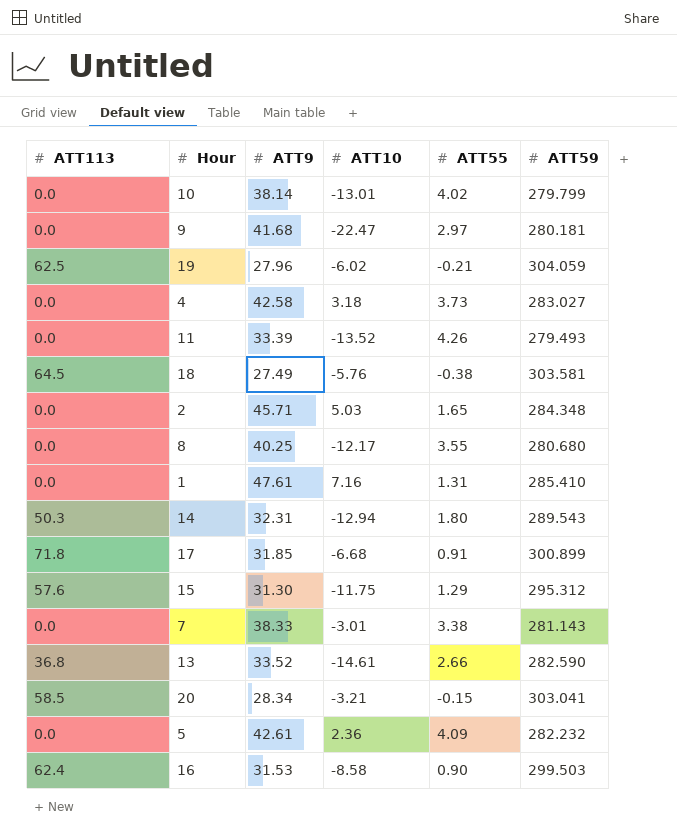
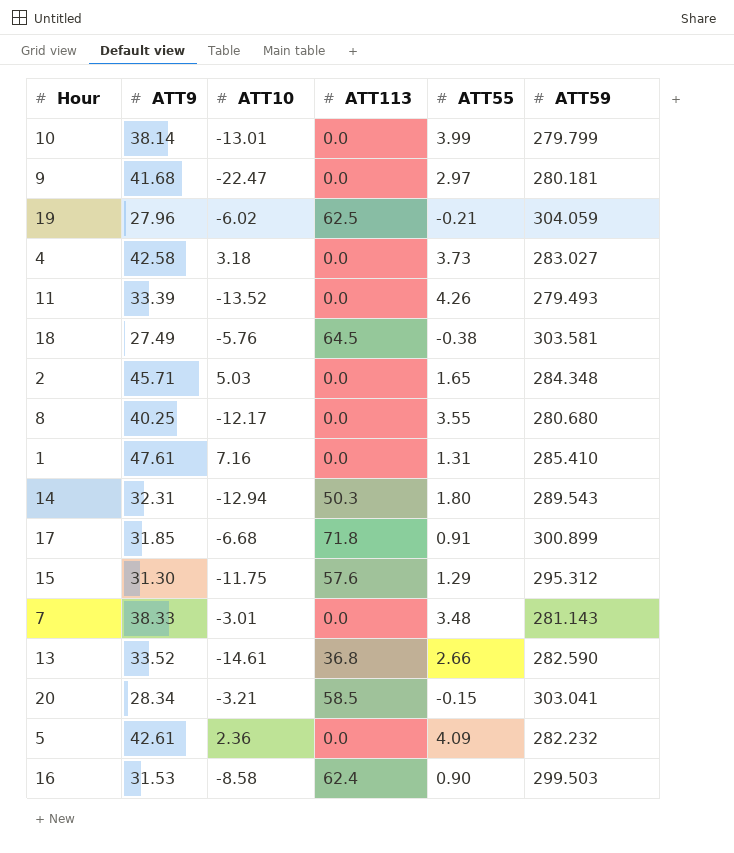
column ATT113 | position: 1 -> 4
10 | ATT55: 4.02 -> 3.99
7 | ATT55: 3.38 -> 3.48

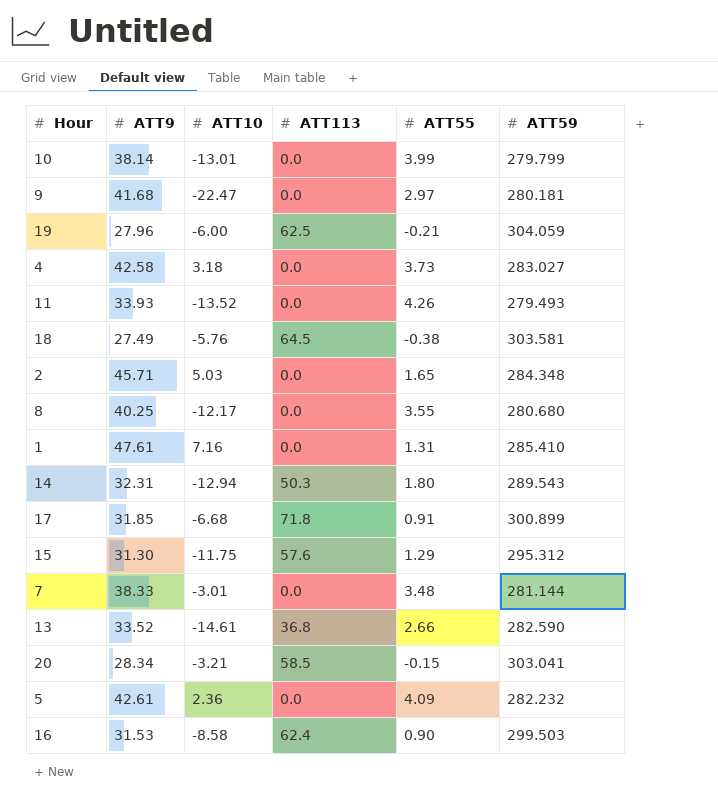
19 | ATT10: -6.02 -> -6.00
11 | ATT9: 33.39 -> 33.93
7 | ATT59: 281.143 -> 281.144

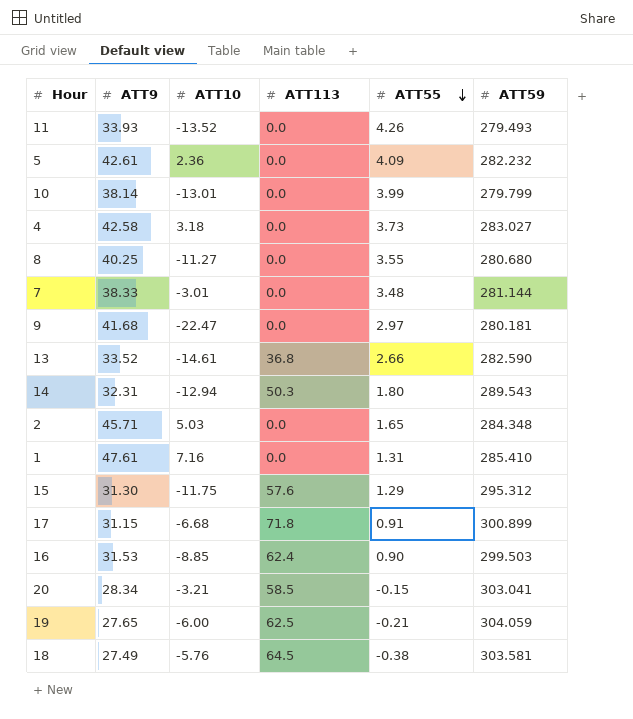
row order: none -> ATT55 descending
8 | ATT10: -12.17 -> -11.27
17 | ATT9: 31.85 -> 31.15
16 | ATT10: -8.58 -> -8.85
19 | ATT9: 27.96 -> 27.65

